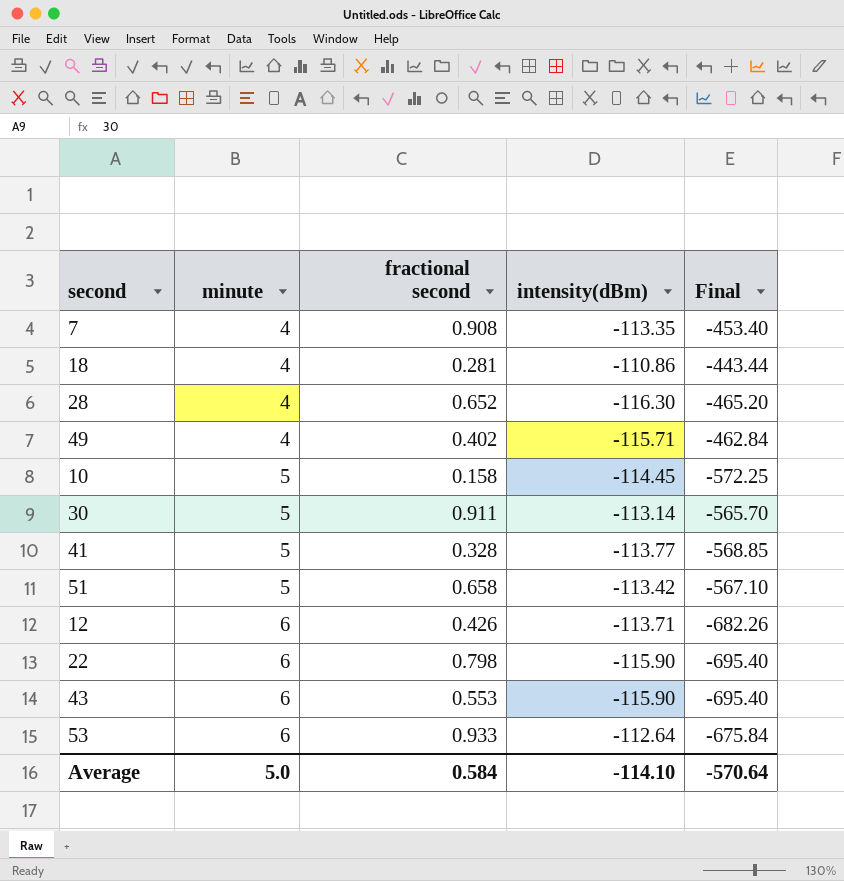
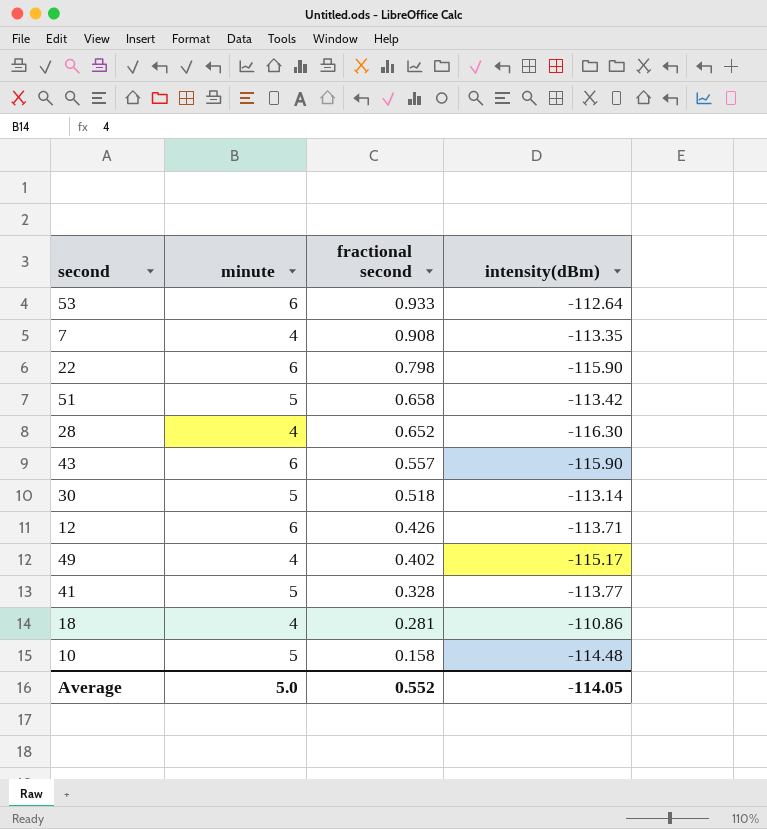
row order: minute ascending -> fractional second descending
column Final | formula: [minute] * [intensity(dBm)] -> none
43 | fractional second: 0.553 -> 0.557
30 | fractional second: 0.911 -> 0.518
49 | intensity(dBm): -115.71 -> -115.17
10 | intensity(dBm): -114.45 -> -114.48
Average | fractional second: 0.584 -> 0.552
Average | intensity(dBm): -114.10 -> -114.05

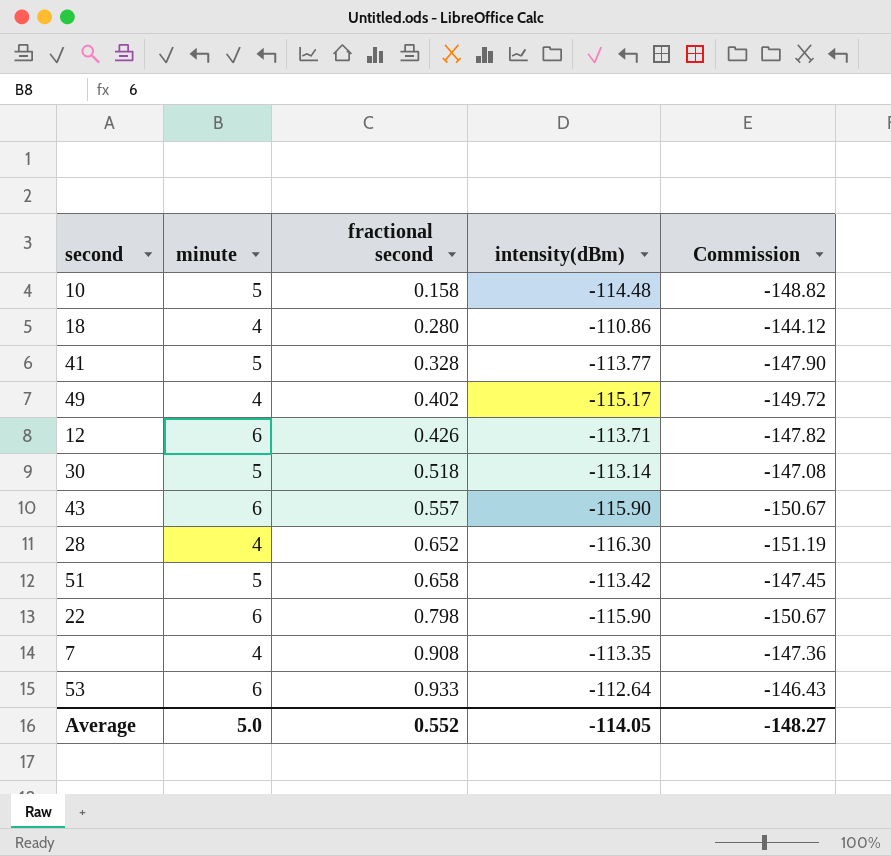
row order: fractional second descending -> fractional second ascending
column Commission | formula: none -> [intensity(dBm)] * 1.3
18 | fractional second: 0.281 -> 0.280

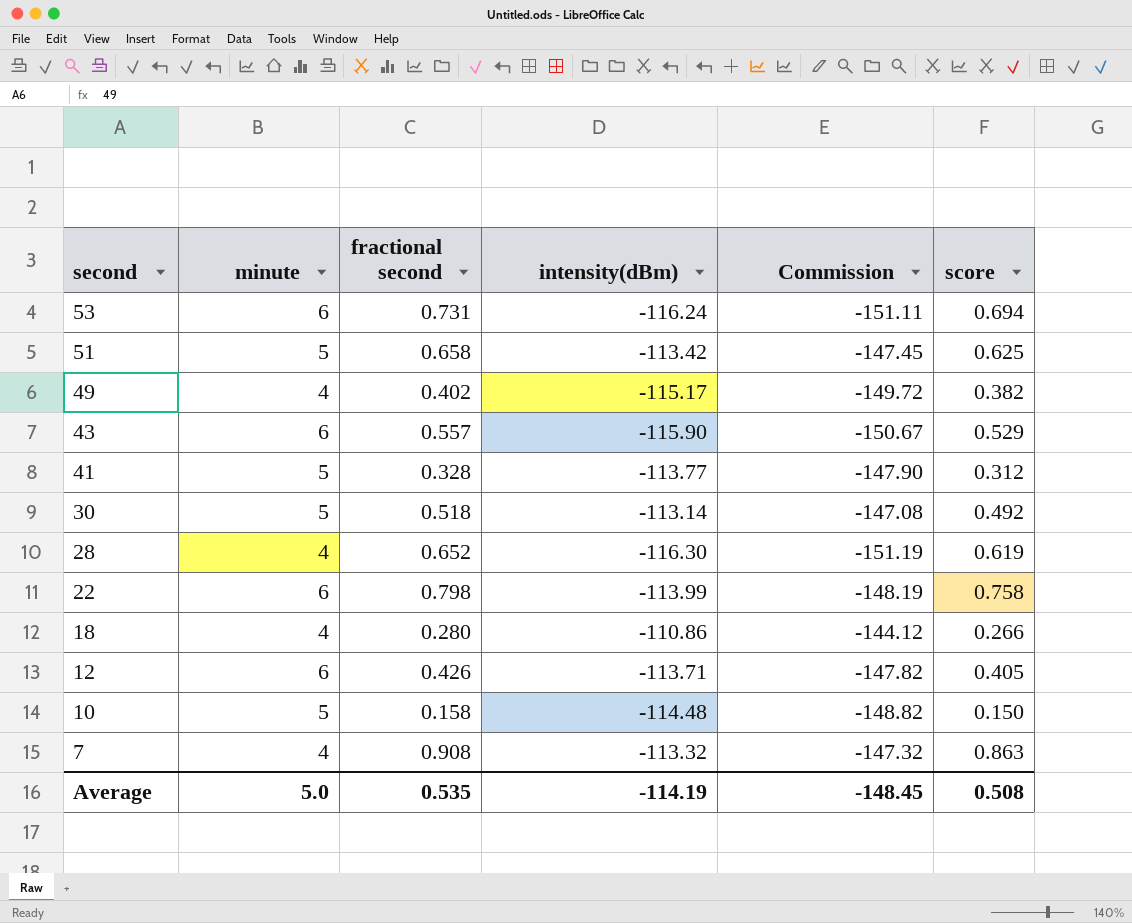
row order: fractional second ascending -> second descending
column score | formula: none -> [fractional second] * 0.95
53 | fractional second: 0.933 -> 0.731
53 | intensity(dBm): -112.64 -> -116.24
53 | Commission: -146.43 -> -151.11
22 | intensity(dBm): -115.90 -> -113.99
22 | Commission: -150.67 -> -148.19
7 | intensity(dBm): -113.35 -> -113.32
7 | Commission: -147.36 -> -147.32
Average | fractional second: 0.552 -> 0.535
Average | intensity(dBm): -114.05 -> -114.19
Average | Commission: -148.27 -> -148.45

